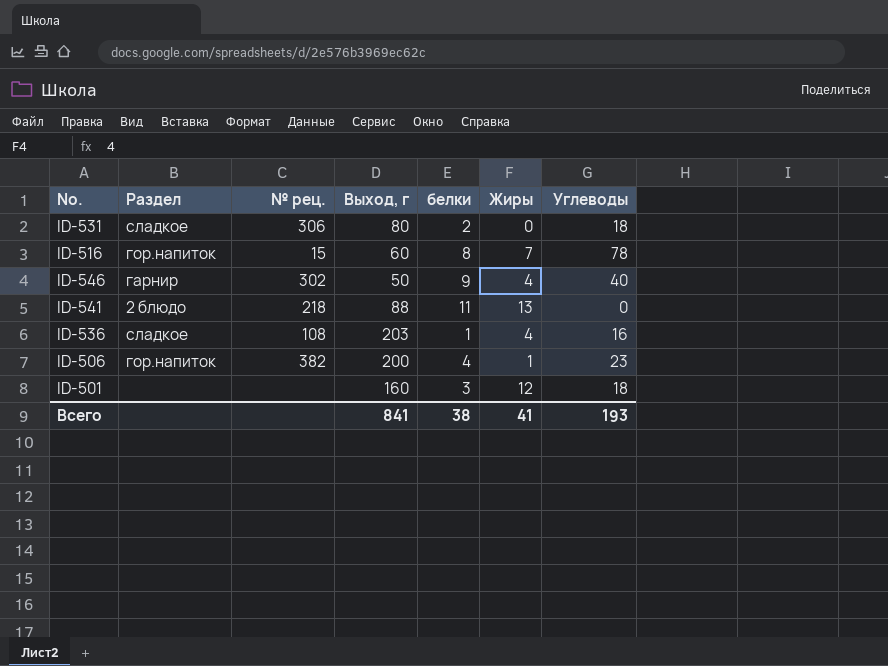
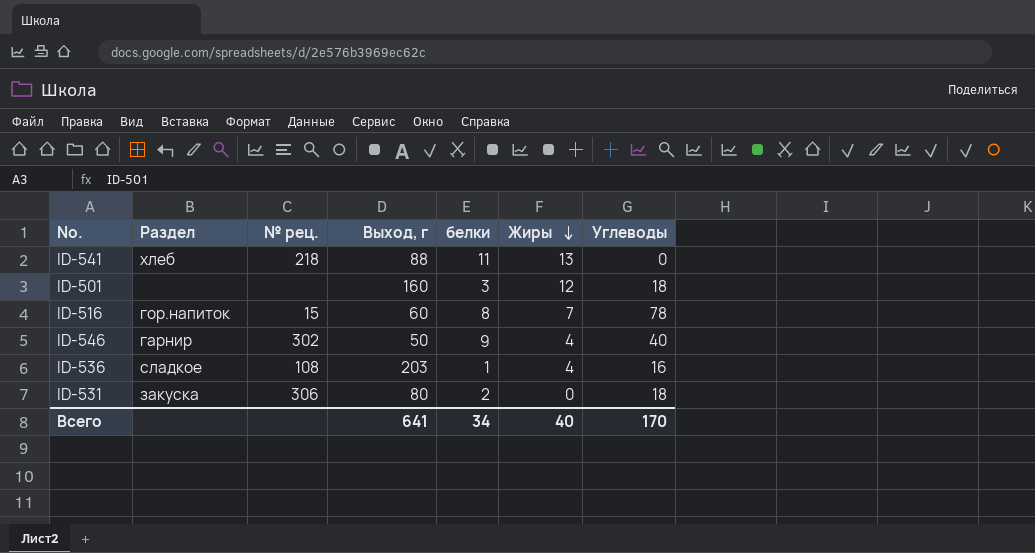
row order: none -> Жиры descending
row ID-506: гор.напиток | 382 | 200 | 4 | 1 | 23 -> none
ID-541 | Раздел: 2 блюдо -> хлеб
ID-531 | Раздел: сладкое -> закуска
Всего | Выход, г: 841 -> 641
Всего | белки: 38 -> 34
Всего | Жиры: 41 -> 40
Всего | Углеводы: 193 -> 170

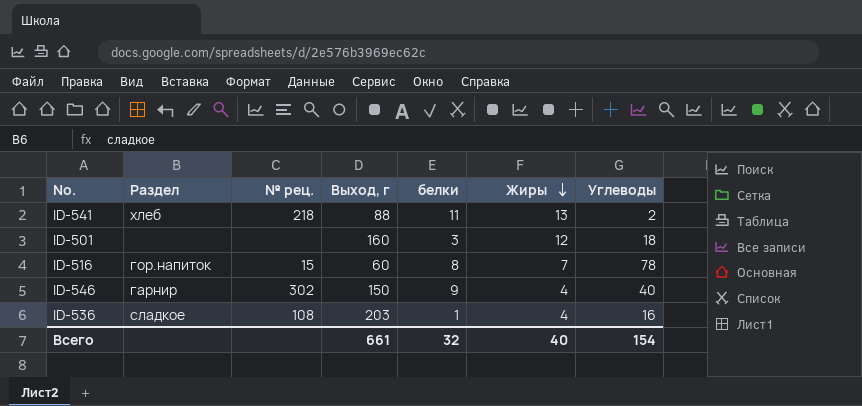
row ID-531: закуска | 306 | 80 | 2 | 0 | 18 -> none
ID-541 | Углеводы: 0 -> 2
ID-546 | Выход, г: 50 -> 150
Всего | Выход, г: 641 -> 661
Всего | белки: 34 -> 32
Всего | Углеводы: 170 -> 154

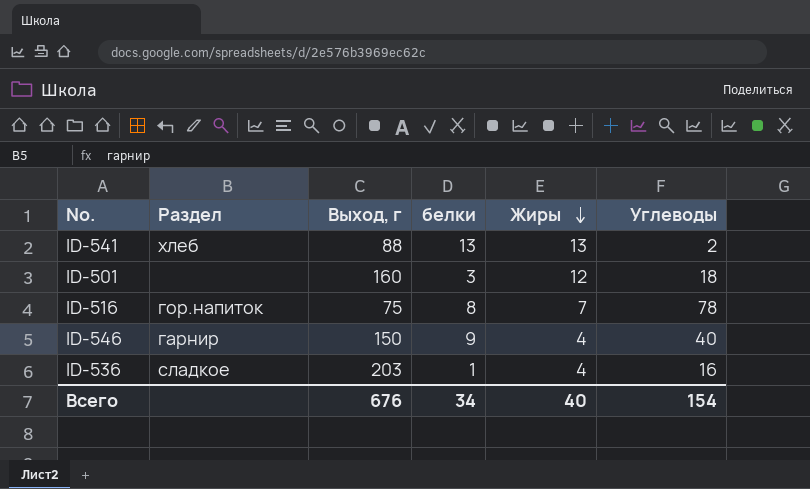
column № рец. | position: 3 -> none
ID-541 | белки: 11 -> 13
ID-516 | Выход, г: 60 -> 75
Всего | Выход, г: 661 -> 676
Всего | белки: 32 -> 34

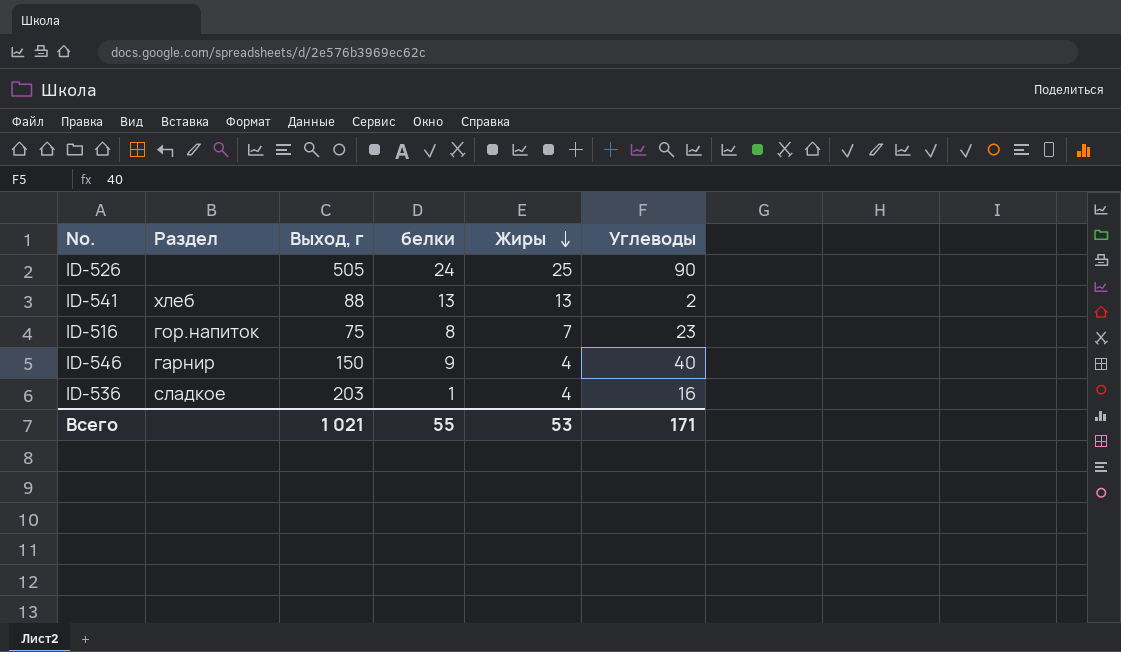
row ID-501: none | 160 | 3 | 12 | 18 -> none
row ID-526: none -> none | 505 | 24 | 25 | 90
ID-516 | Углеводы: 78 -> 23
Всего | Выход, г: 676 -> 1 021
Всего | белки: 34 -> 55
Всего | Жиры: 40 -> 53
Всего | Углеводы: 154 -> 171

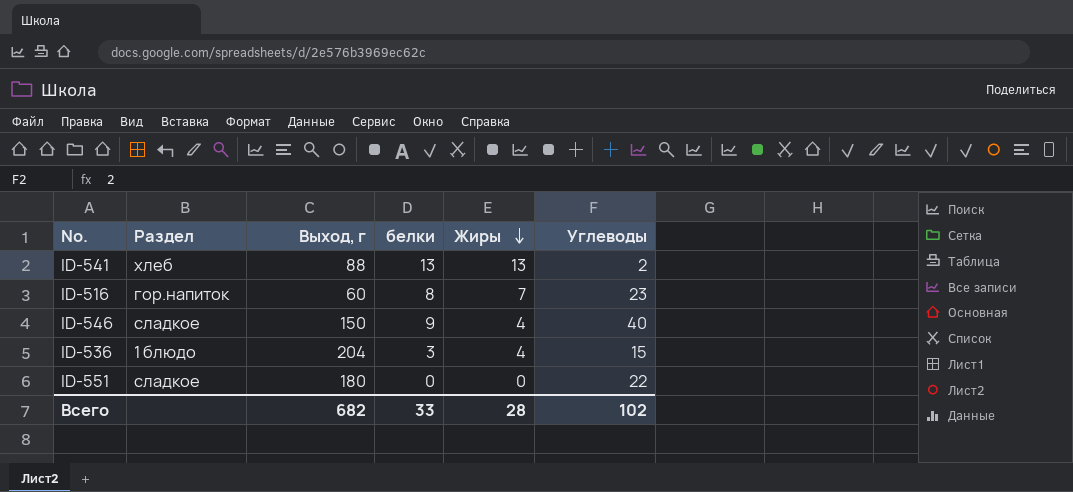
row ID-526: none | 505 | 24 | 25 | 90 -> none
ID-516 | Выход, г: 75 -> 60
ID-546 | Раздел: гарнир -> сладкое
ID-536 | Раздел: сладкое -> 1 блюдо
ID-536 | Выход, г: 203 -> 204
ID-536 | белки: 1 -> 3
ID-536 | Углеводы: 16 -> 15
row ID-551: none -> сладкое | 180 | 0 | 0 | 22
Всего | Выход, г: 1 021 -> 682
Всего | белки: 55 -> 33
Всего | Жиры: 53 -> 28
Всего | Углеводы: 171 -> 102

